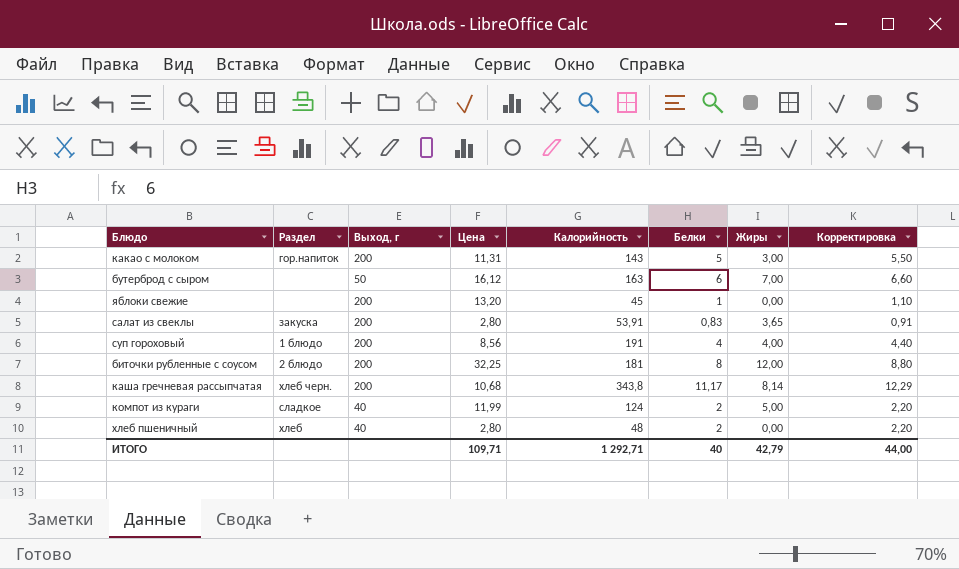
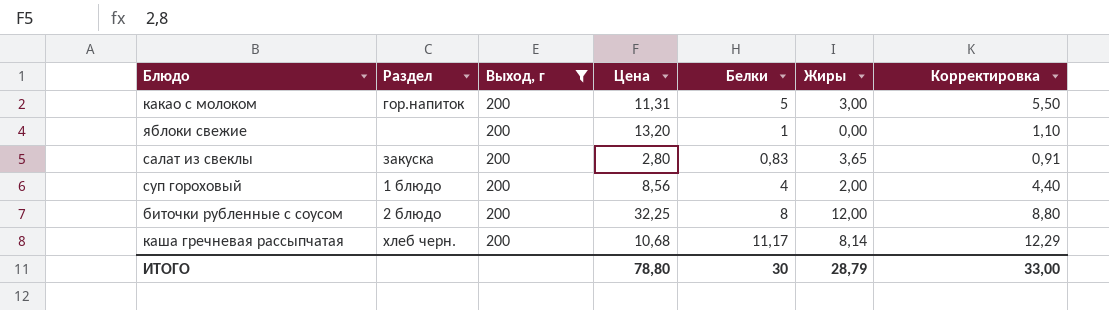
filter: none -> Выход, г = 200
column Калорийность | position: 5 -> none
суп гороховый | Жиры: 4,00 -> 2,00
ИТОГО | Цена: 109,71 -> 78,80
ИТОГО | Белки: 40 -> 30
ИТОГО | Жиры: 42,79 -> 28,79
ИТОГО | Корректировка: 44,00 -> 33,00

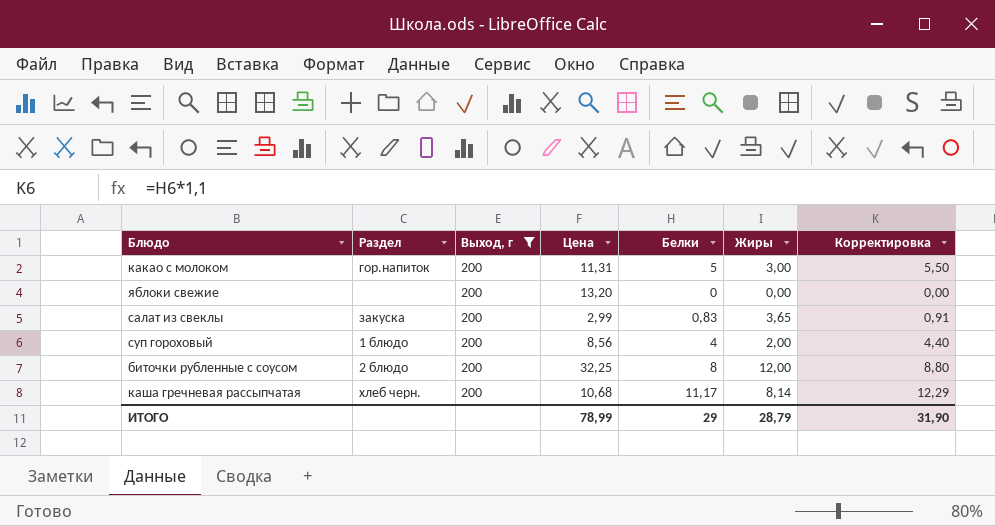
яблоки свежие | Белки: 1 -> 0
яблоки свежие | Корректировка: 1,10 -> 0,00
салат из свеклы | Цена: 2,80 -> 2,99
ИТОГО | Цена: 78,80 -> 78,99
ИТОГО | Белки: 30 -> 29
ИТОГО | Корректировка: 33,00 -> 31,90

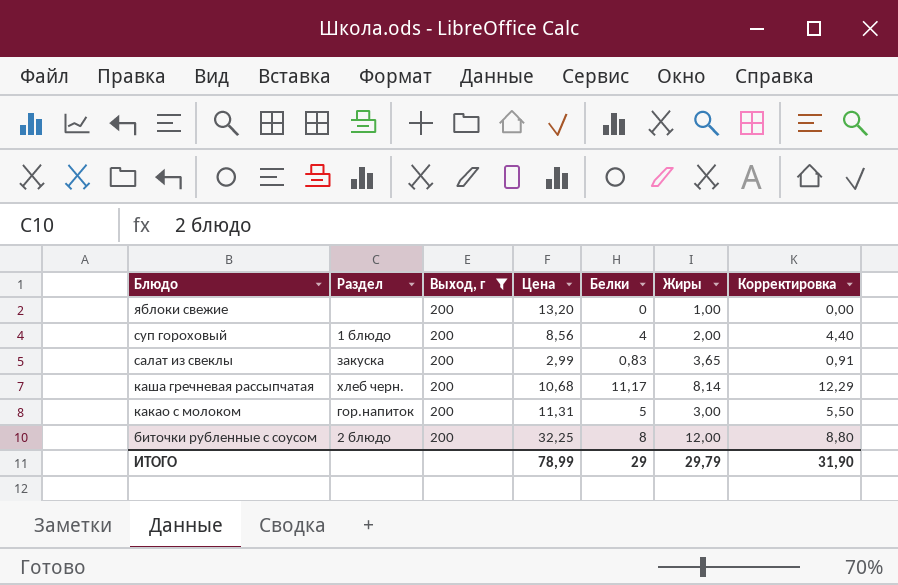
row order: none -> Блюдо descending
яблоки свежие | Жиры: 0,00 -> 1,00
ИТОГО | Жиры: 28,79 -> 29,79

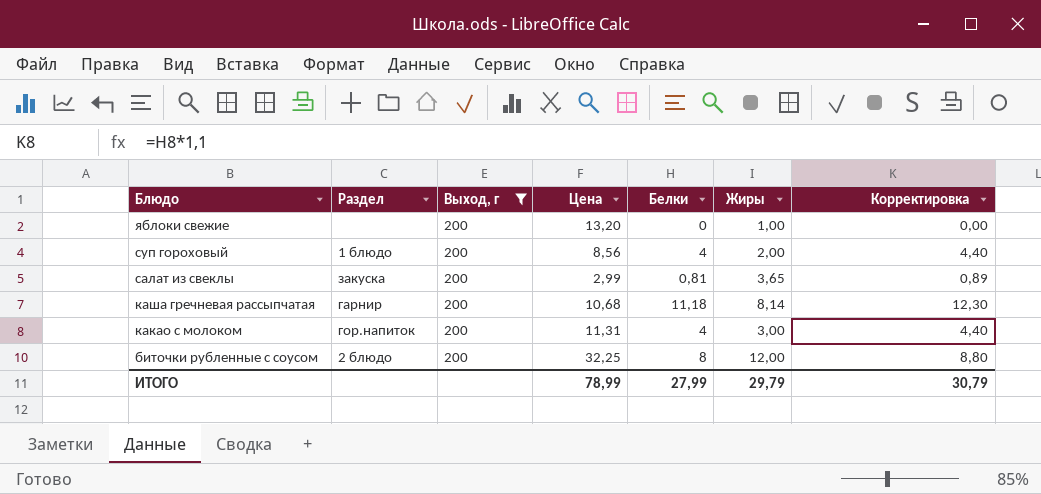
салат из свеклы | Белки: 0,83 -> 0,81
салат из свеклы | Корректировка: 0,91 -> 0,89
каша гречневая рассыпчатая | Раздел: хлеб черн. -> гарнир
каша гречневая рассыпчатая | Белки: 11,17 -> 11,18
каша гречневая рассыпчатая | Корректировка: 12,29 -> 12,30
какао с молоком | Белки: 5 -> 4
какао с молоком | Корректировка: 5,50 -> 4,40
ИТОГО | Белки: 29 -> 27,99
ИТОГО | Корректировка: 31,90 -> 30,79

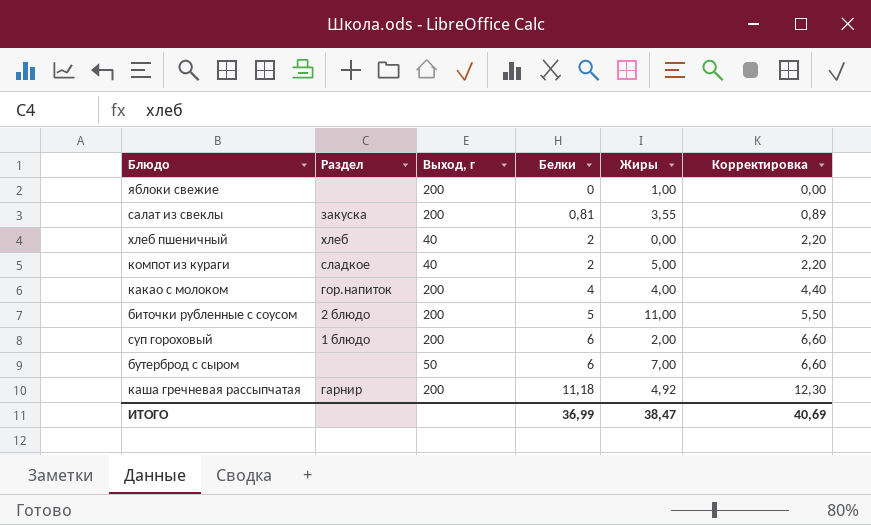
filter: Выход, г = 200 -> none
row order: Блюдо descending -> Белки ascending
column Цена | position: 4 -> none
салат из свеклы | Жиры: 3,65 -> 3,55
какао с молоком | Жиры: 3,00 -> 4,00
биточки рубленные с соусом | Белки: 8 -> 5
биточки рубленные с соусом | Жиры: 12,00 -> 11,00
биточки рубленные с соусом | Корректировка: 8,80 -> 5,50
суп гороховый | Белки: 4 -> 6
суп гороховый | Корректировка: 4,40 -> 6,60
каша гречневая рассыпчатая | Жиры: 8,14 -> 4,92
ИТОГО | Белки: 27,99 -> 36,99
ИТОГО | Жиры: 29,79 -> 38,47
ИТОГО | Корректировка: 30,79 -> 40,69

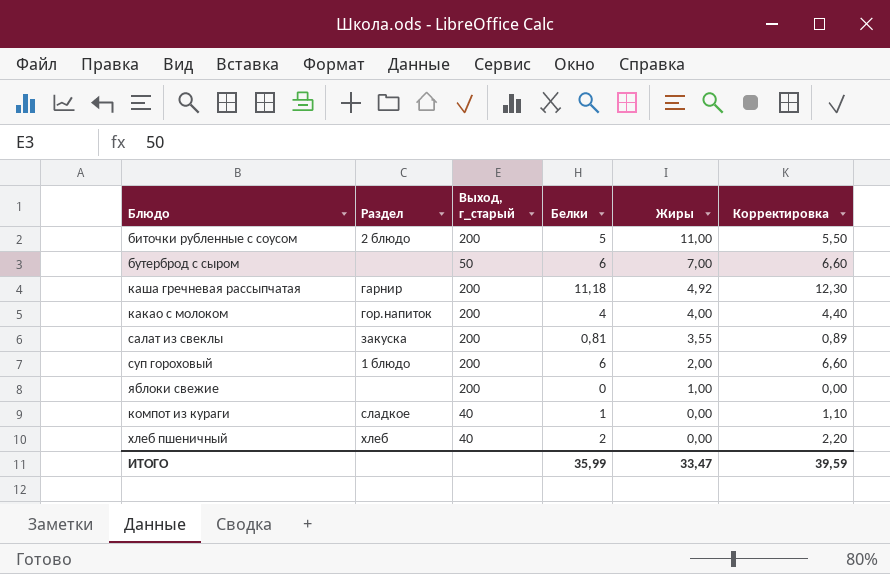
row order: Белки ascending -> Жиры descending
column name: Выход, г -> Выход, г_старый
компот из кураги | Белки: 2 -> 1
компот из кураги | Жиры: 5,00 -> 0,00
компот из кураги | Корректировка: 2,20 -> 1,10
ИТОГО | Белки: 36,99 -> 35,99
ИТОГО | Жиры: 38,47 -> 33,47
ИТОГО | Корректировка: 40,69 -> 39,59

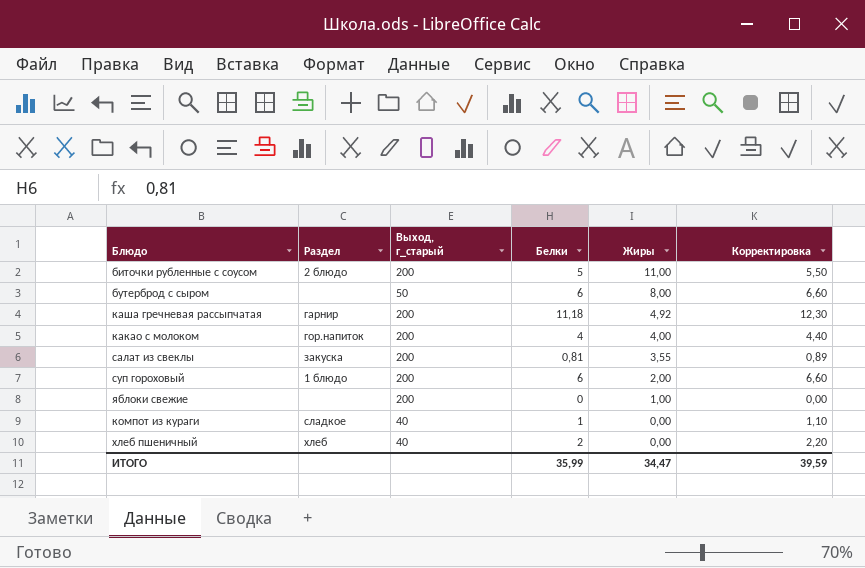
бутерброд с сыром | Жиры: 7,00 -> 8,00
ИТОГО | Жиры: 33,47 -> 34,47

